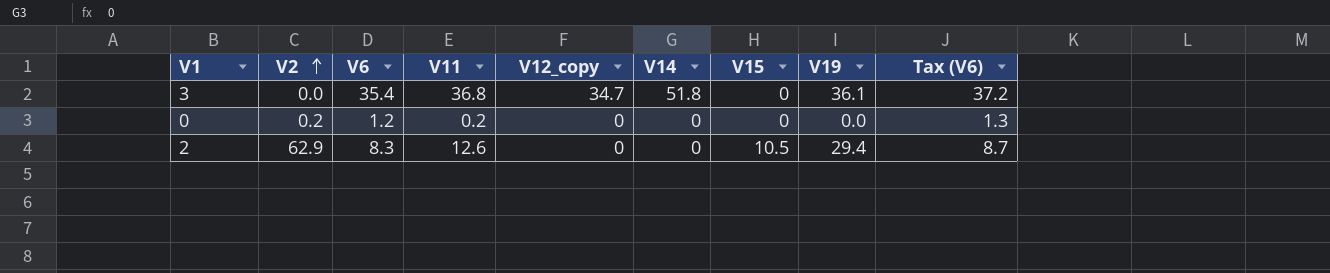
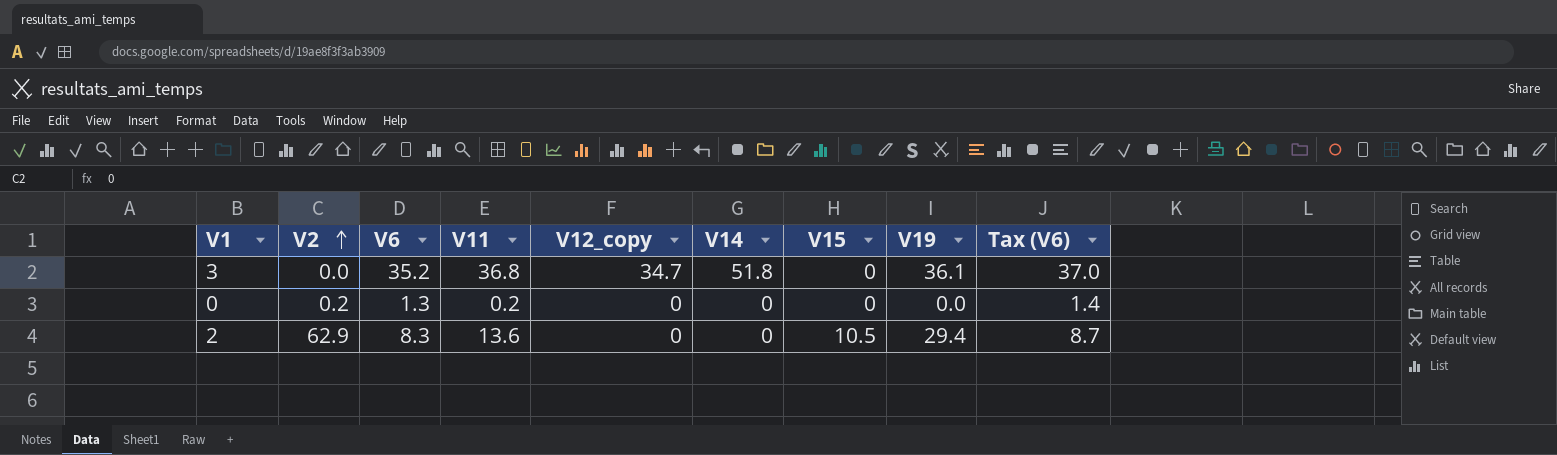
3 | V6: 35.4 -> 35.2
3 | Tax (V6): 37.2 -> 37.0
0 | V6: 1.2 -> 1.3
0 | Tax (V6): 1.3 -> 1.4
2 | V11: 12.6 -> 13.6

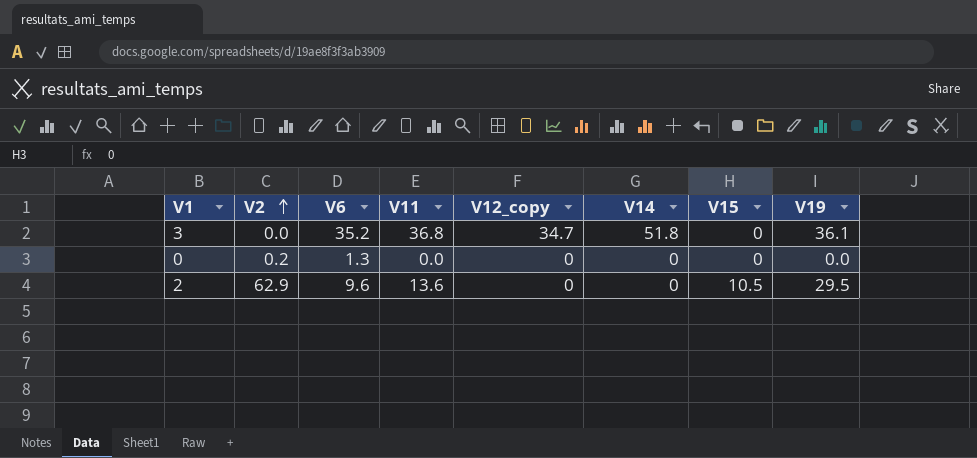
column Tax (V6) | formula: [V6] * 1.05 -> none
0 | V11: 0.2 -> 0.0
2 | V6: 8.3 -> 9.6
2 | V19: 29.4 -> 29.5

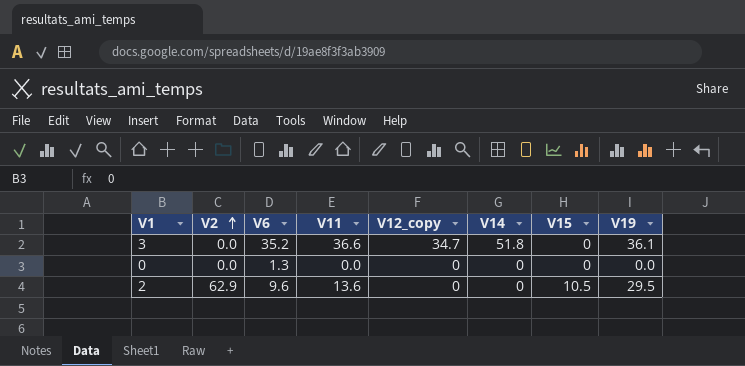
3 | V11: 36.8 -> 36.6
0 | V2: 0.2 -> 0.0

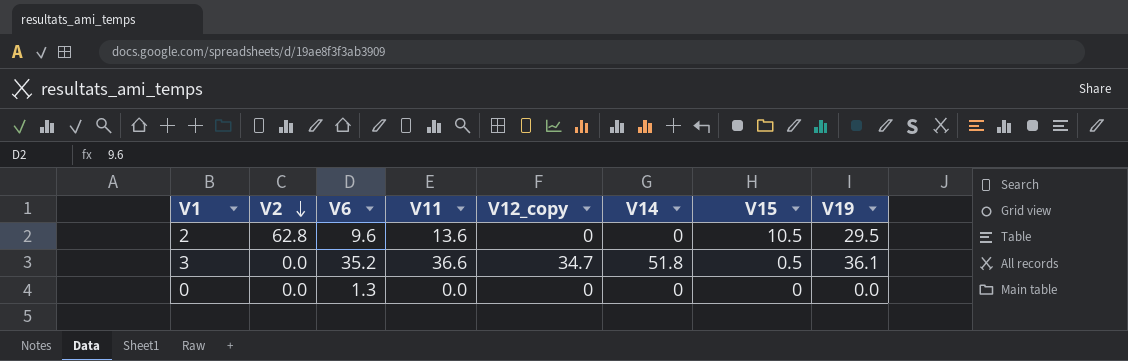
row order: V2 ascending -> V2 descending
2 | V2: 62.9 -> 62.8
3 | V15: 0 -> 0.5

